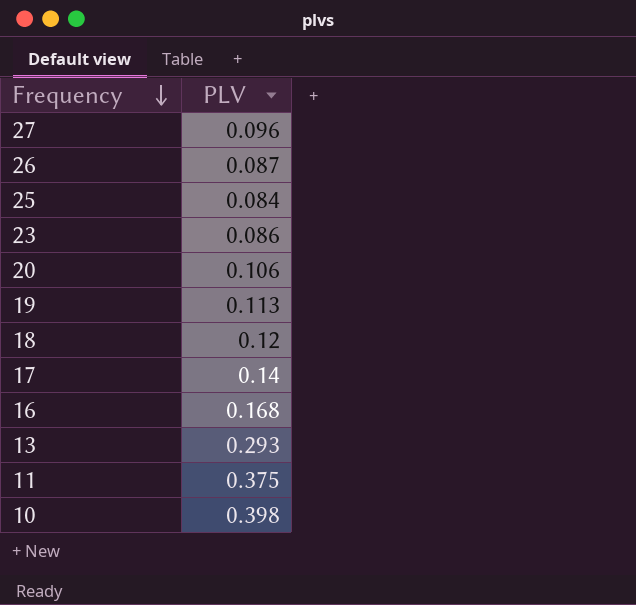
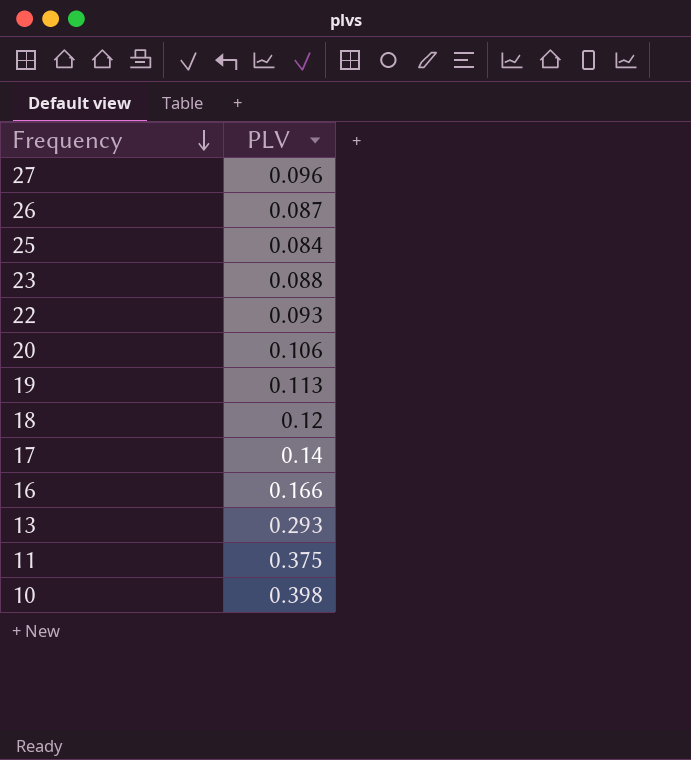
23 | PLV: 0.086 -> 0.088
row 22: none -> 0.093
16 | PLV: 0.168 -> 0.166

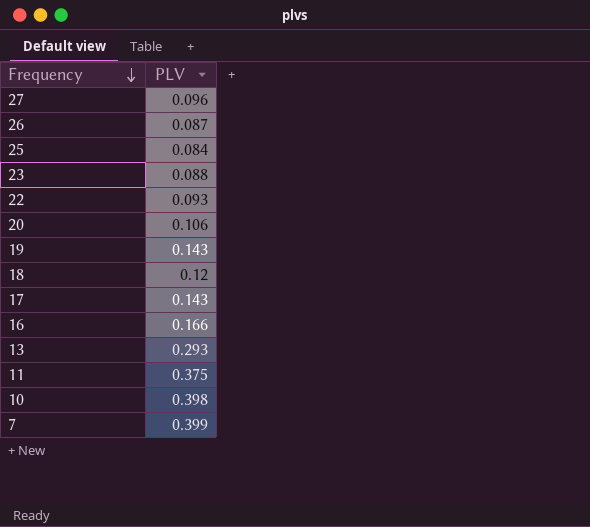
19 | PLV: 0.113 -> 0.143
17 | PLV: 0.14 -> 0.143
row 7: none -> 0.399

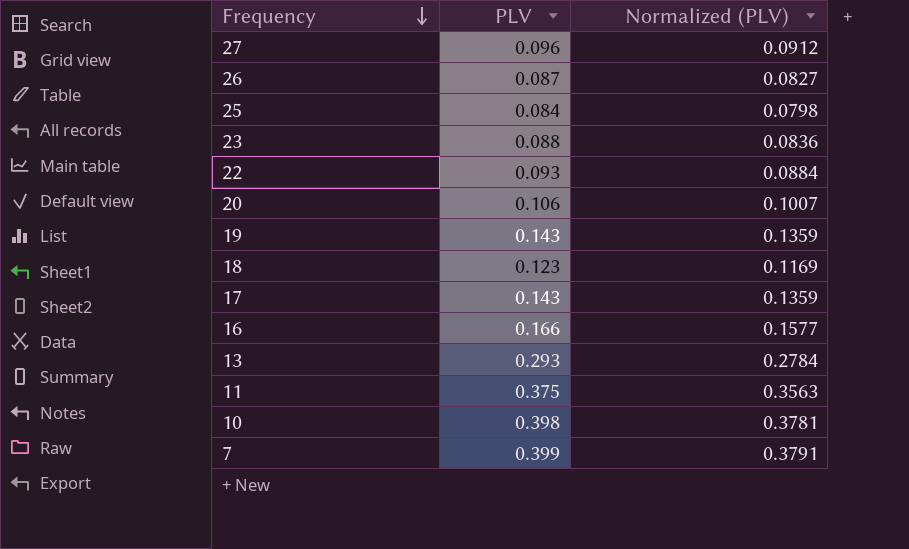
column Normalized (PLV) | formula: none -> [PLV] * 0.95
18 | PLV: 0.12 -> 0.123

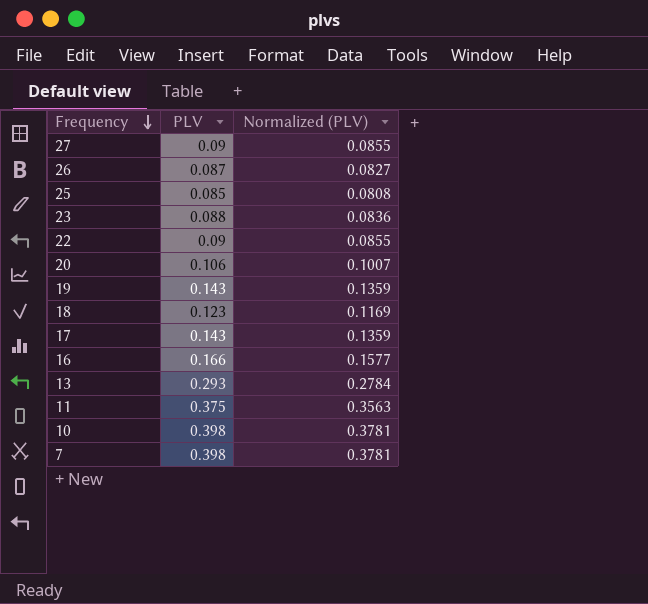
27 | PLV: 0.096 -> 0.09
27 | Normalized (PLV): 0.0912 -> 0.0855
25 | PLV: 0.084 -> 0.085
25 | Normalized (PLV): 0.0798 -> 0.0808
22 | PLV: 0.093 -> 0.09
22 | Normalized (PLV): 0.0884 -> 0.0855
7 | PLV: 0.399 -> 0.398
7 | Normalized (PLV): 0.3791 -> 0.3781

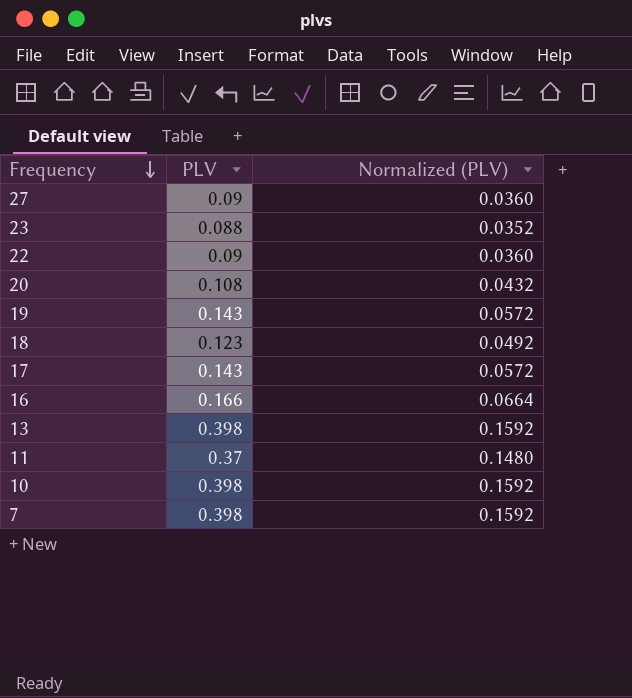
column Normalized (PLV) | formula: [PLV] * 0.95 -> [PLV] * 0.4
row 26: 0.087 | 0.0827 -> none
row 25: 0.085 | 0.0808 -> none
20 | PLV: 0.106 -> 0.108
13 | PLV: 0.293 -> 0.398
11 | PLV: 0.375 -> 0.37

